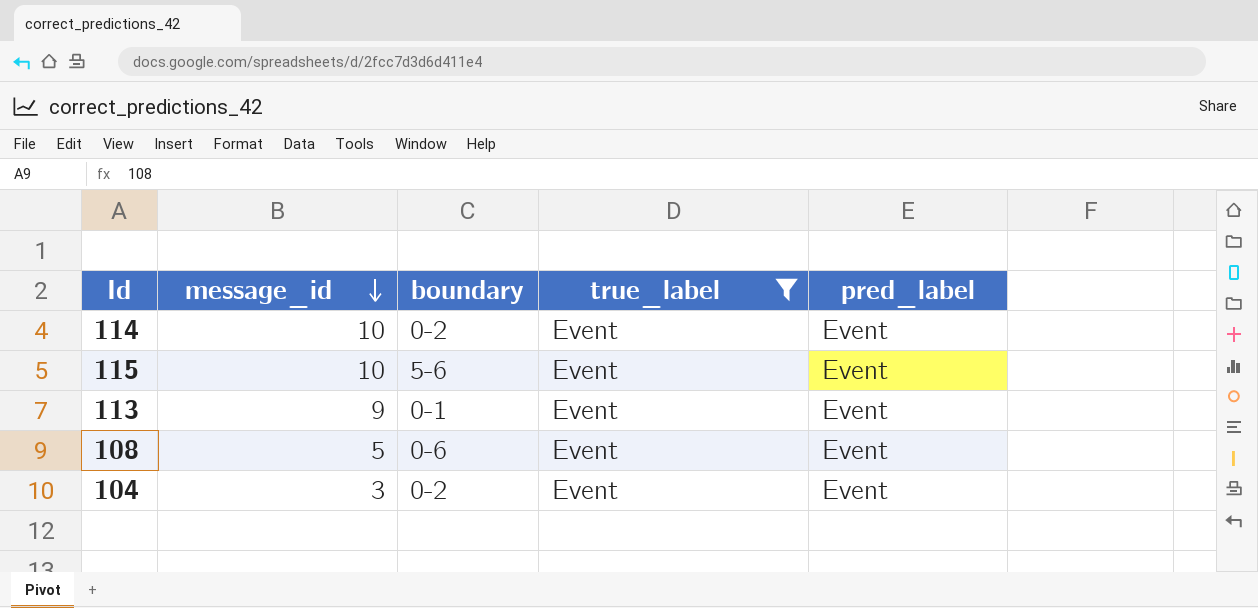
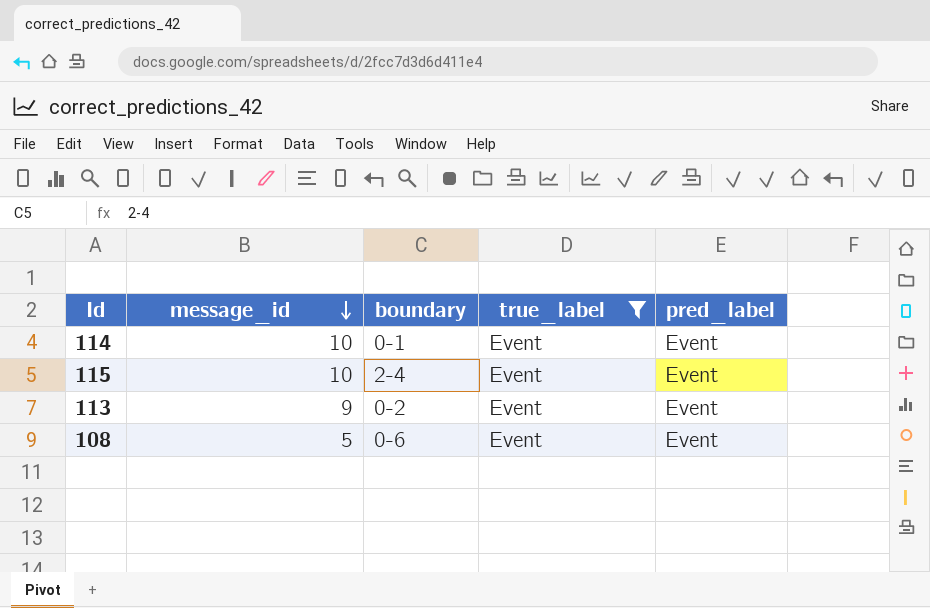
row 104: 3 | 0-2 | Event | Event -> none
114 | boundary: 0-2 -> 0-1
115 | boundary: 5-6 -> 2-4
113 | boundary: 0-1 -> 0-2

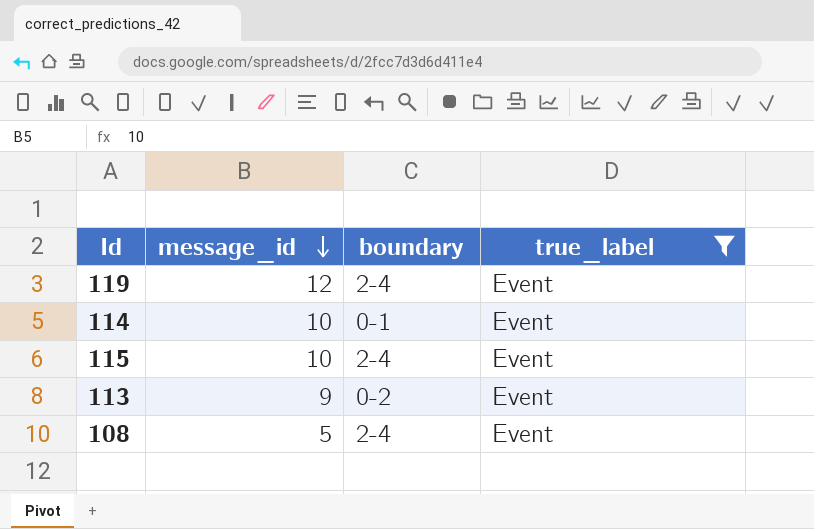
column pred_label | position: 5 -> none
row 119: none -> 12 | 2-4 | Event
108 | boundary: 0-6 -> 2-4

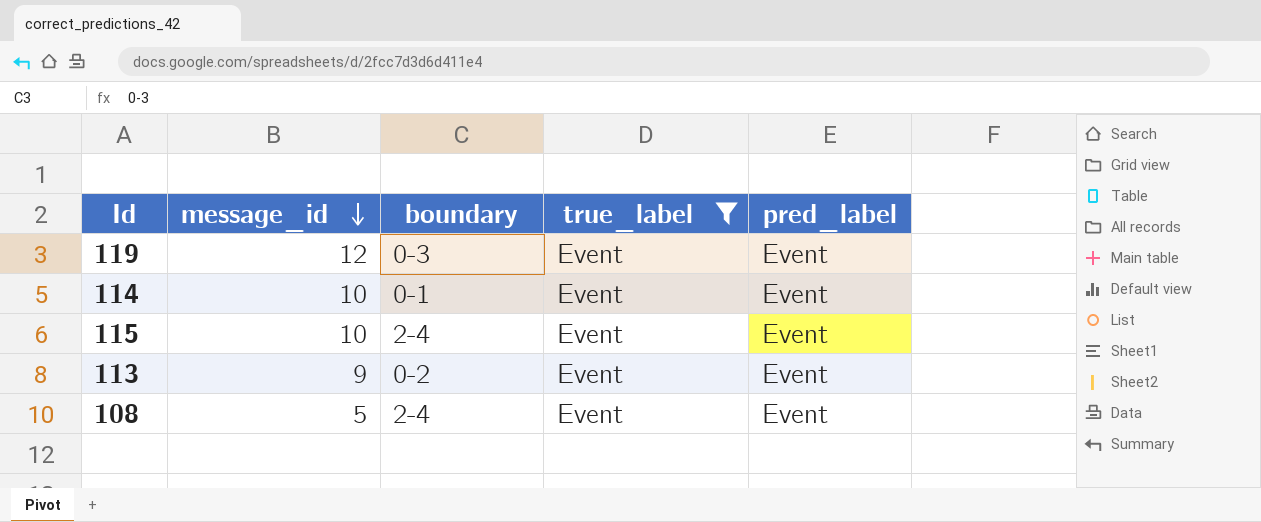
column pred_label | position: none -> 5
119 | boundary: 2-4 -> 0-3

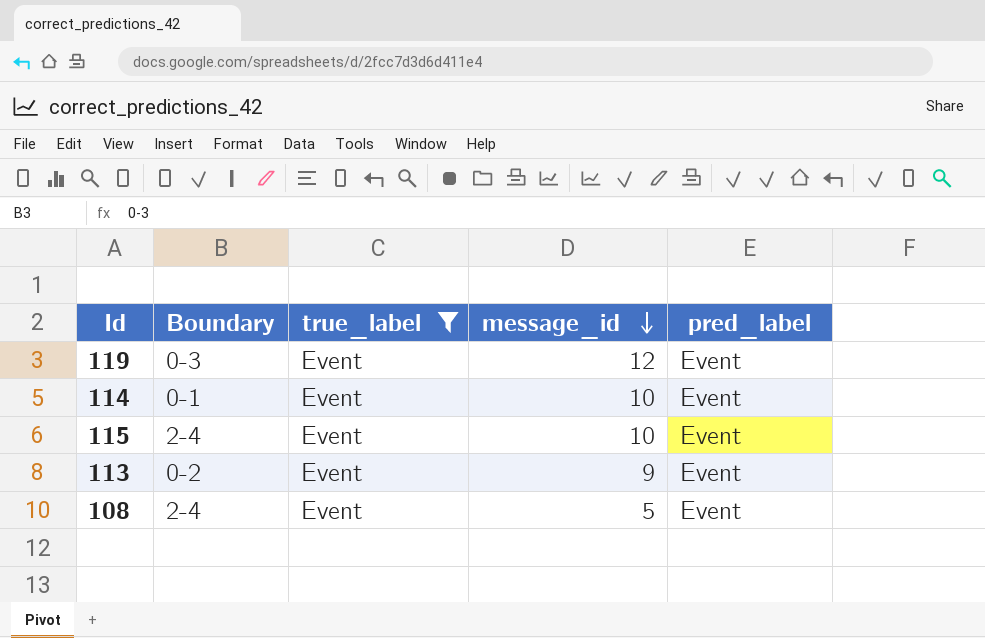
column name: boundary -> Boundary
column message_id | position: 2 -> 4

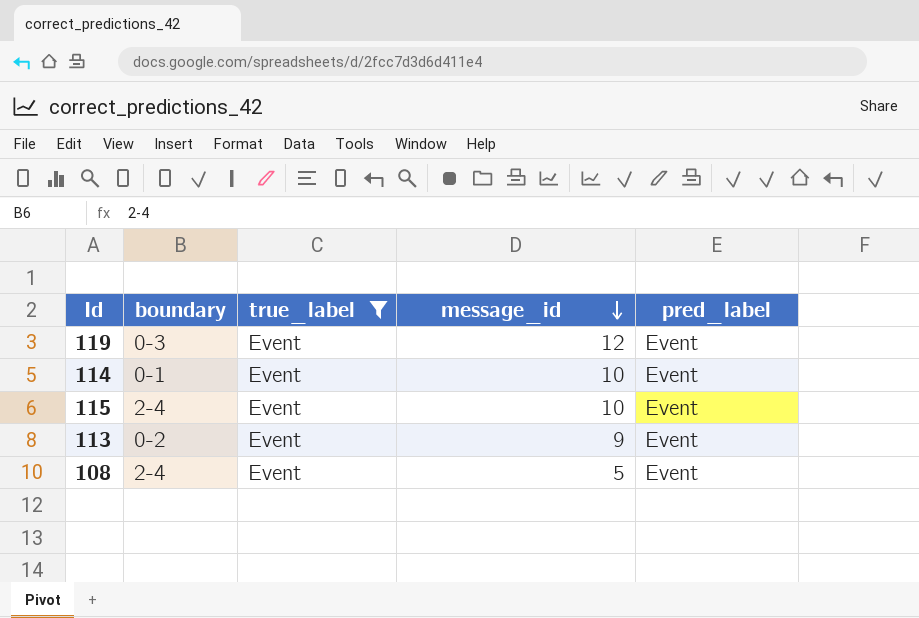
column name: Boundary -> boundary

